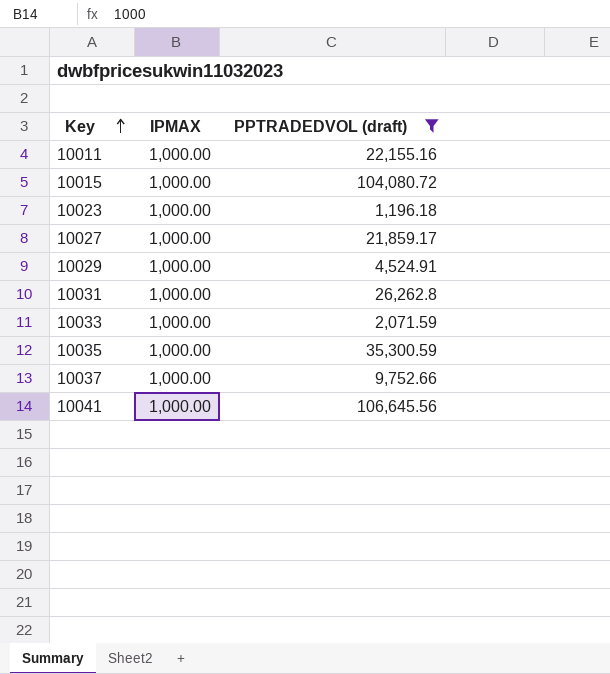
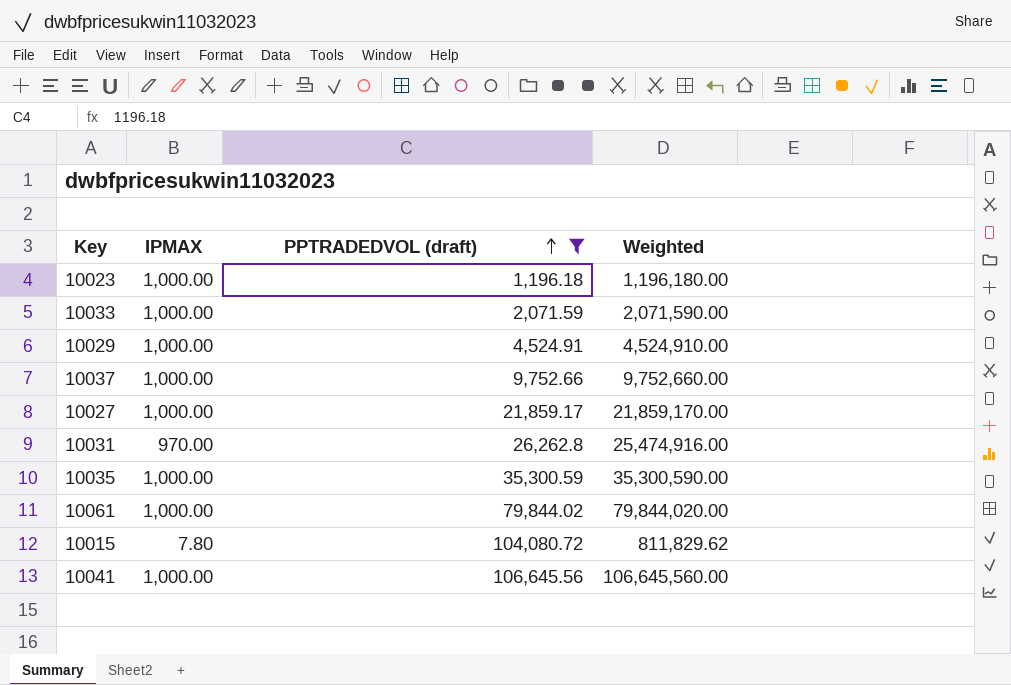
row order: Key ascending -> PPTRADEDVOL (draft) ascending
column Weighted | formula: none -> [IPMAX] * [PPTRADEDVOL (draft)]
row 10011: 1,000.00 | 22,155.16 -> none
10031 | IPMAX: 1,000.00 -> 970.00
row 10061: none -> 1,000.00 | 79,844.02 | 79,844,020.00
10015 | IPMAX: 1,000.00 -> 7.80

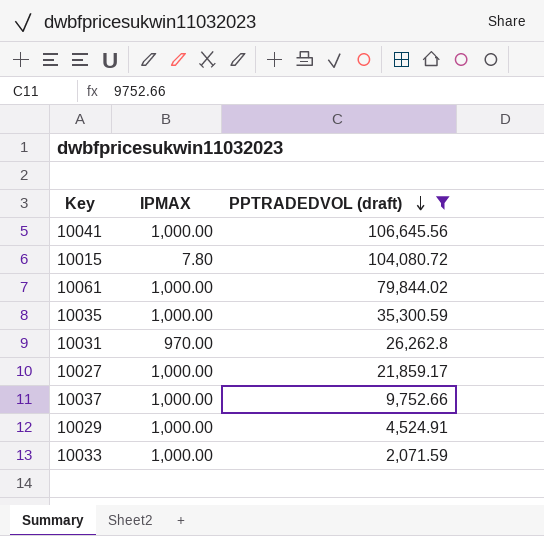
row order: PPTRADEDVOL (draft) ascending -> PPTRADEDVOL (draft) descending
column Weighted | formula: [IPMAX] * [PPTRADEDVOL (draft)] -> none
row 10023: 1,000.00 | 1,196.18 | 1,196,180.00 -> none

